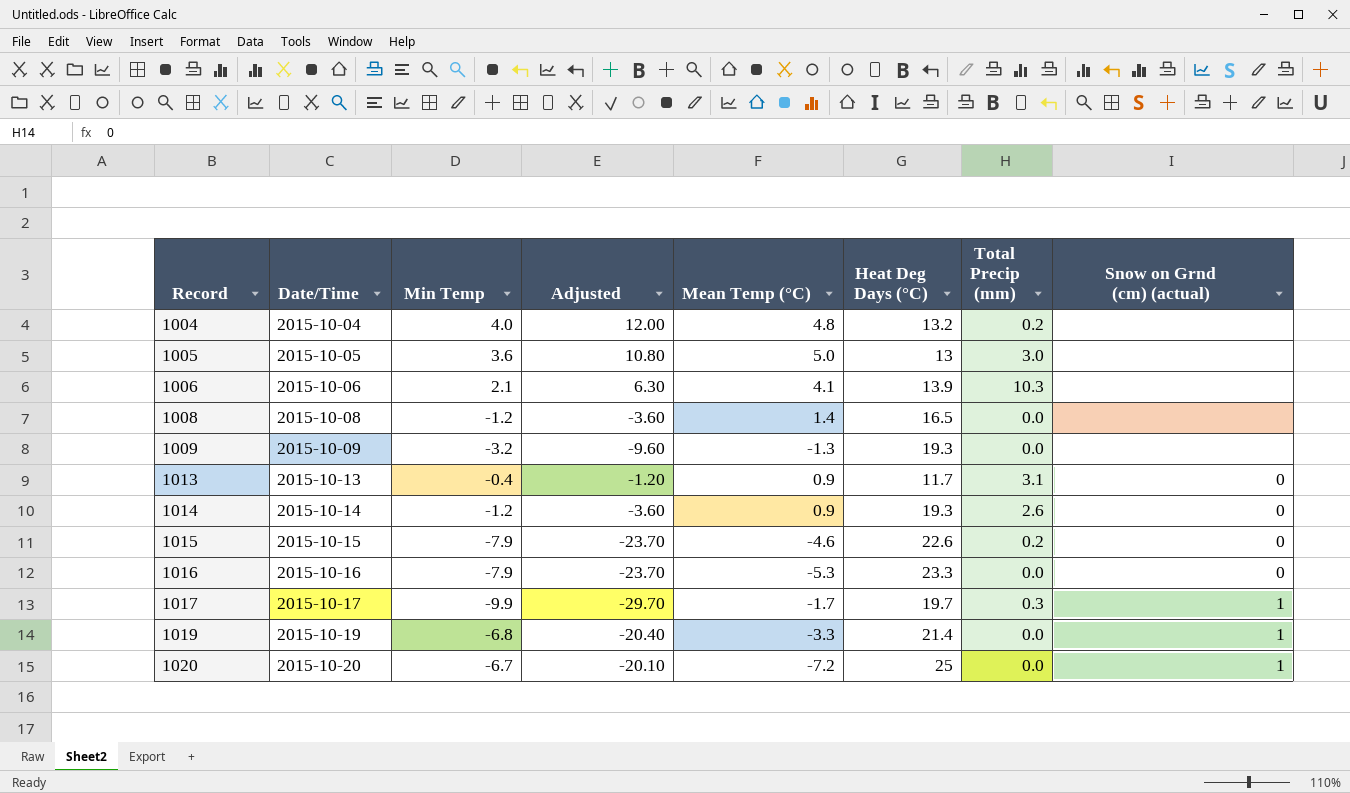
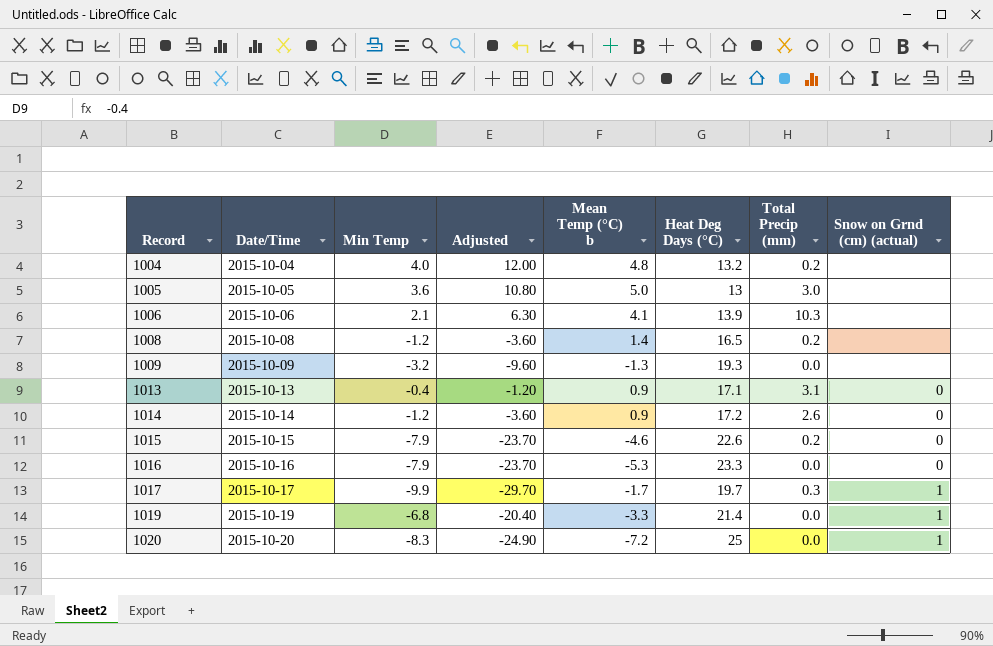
column name: Mean Temp (°C) -> Mean Temp (°C) b
1008 | Total Precip (mm): 0.0 -> 0.2
1013 | Heat Deg Days (°C): 11.7 -> 17.1
1014 | Heat Deg Days (°C): 19.3 -> 17.2
1020 | Min Temp: -6.7 -> -8.3
1020 | Adjusted: -20.10 -> -24.90

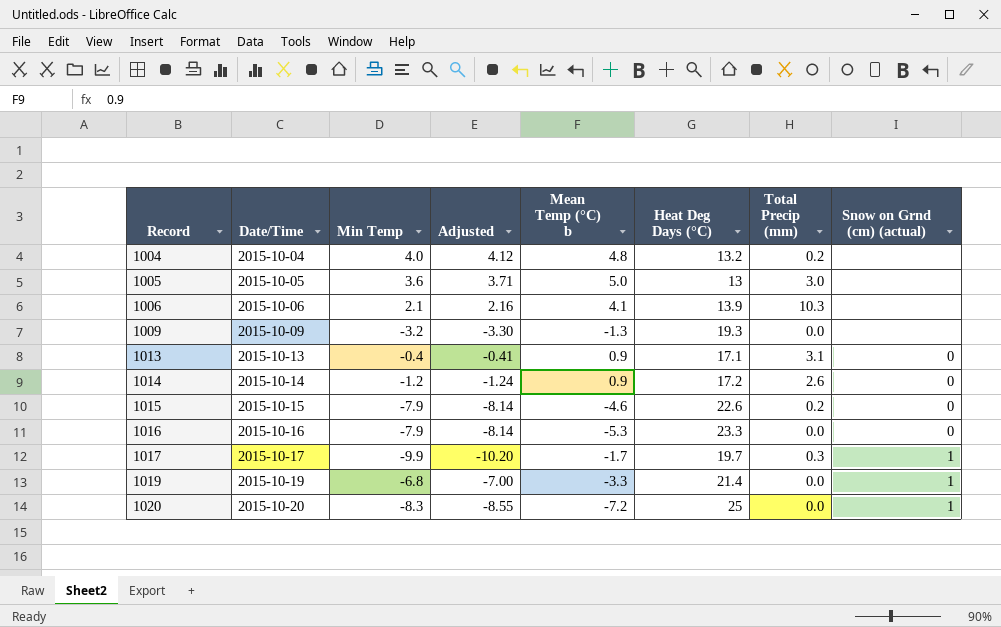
column Adjusted | formula: [Min Temp] * 3 -> [Min Temp] * 1.03
row 1008: 2015-10-08 | -1.2 | -3.60 | 1.4 | 16.5 | 0.2 | none -> none

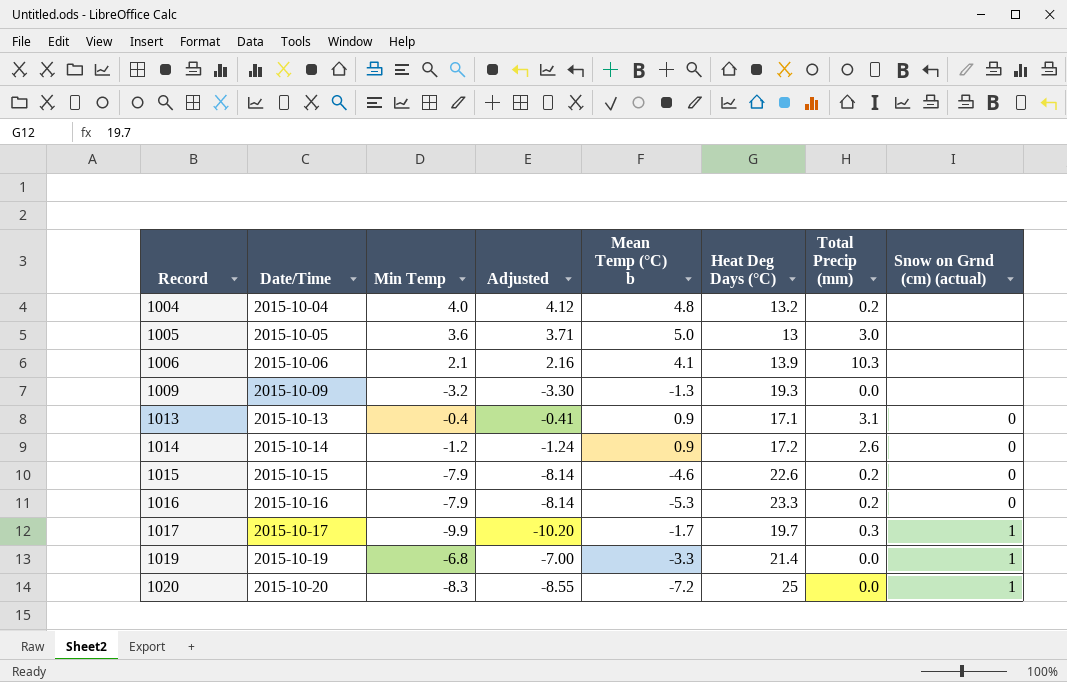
1016 | Total Precip (mm): 0.0 -> 0.2

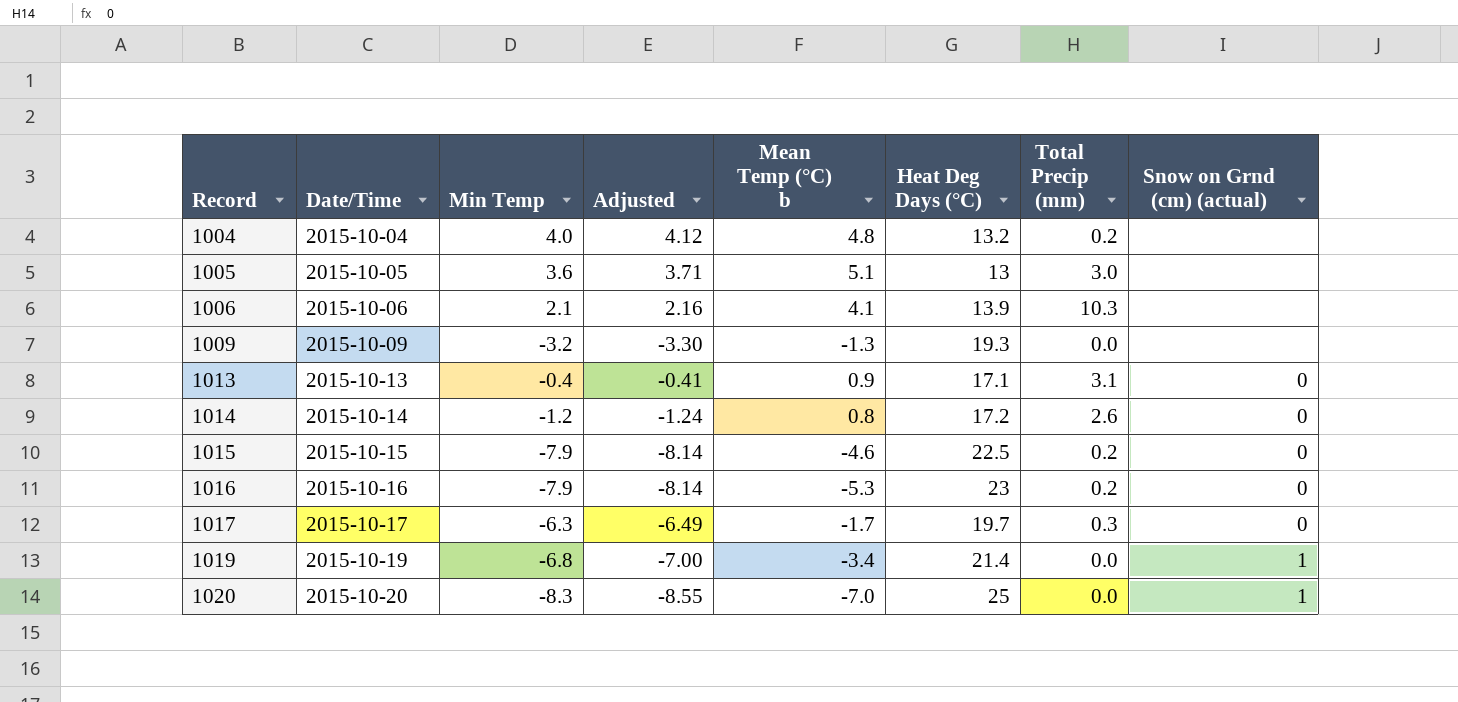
1005 | Mean Temp (°C) b: 5.0 -> 5.1
1014 | Mean Temp (°C) b: 0.9 -> 0.8
1015 | Heat Deg Days (°C): 22.6 -> 22.5
1016 | Heat Deg Days (°C): 23.3 -> 23
1017 | Min Temp: -9.9 -> -6.3
1017 | Adjusted: -10.20 -> -6.49
1017 | Snow on Grnd (cm) (actual): 1 -> 0
1019 | Mean Temp (°C) b: -3.3 -> -3.4
1020 | Mean Temp (°C) b: -7.2 -> -7.0

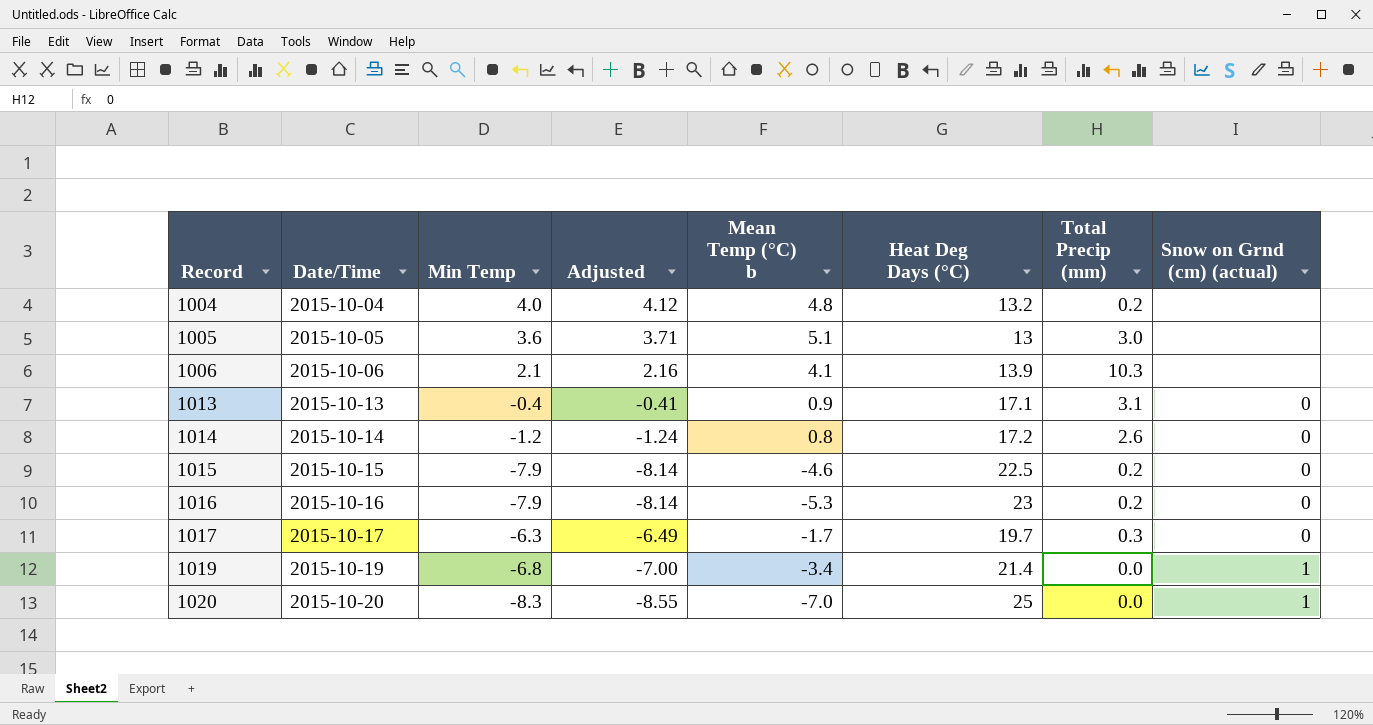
row 1009: 2015-10-09 | -3.2 | -3.30 | -1.3 | 19.3 | 0.0 | none -> none

